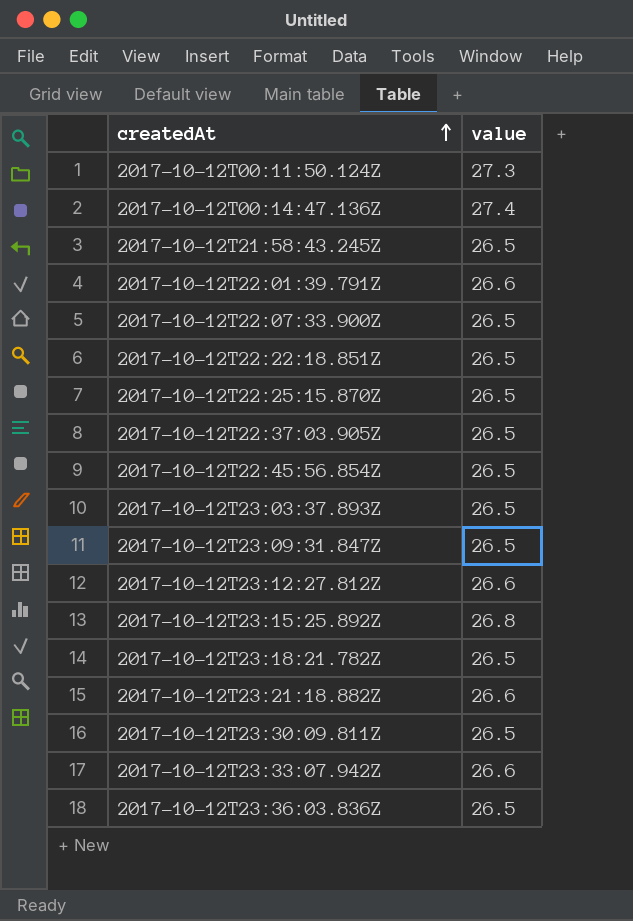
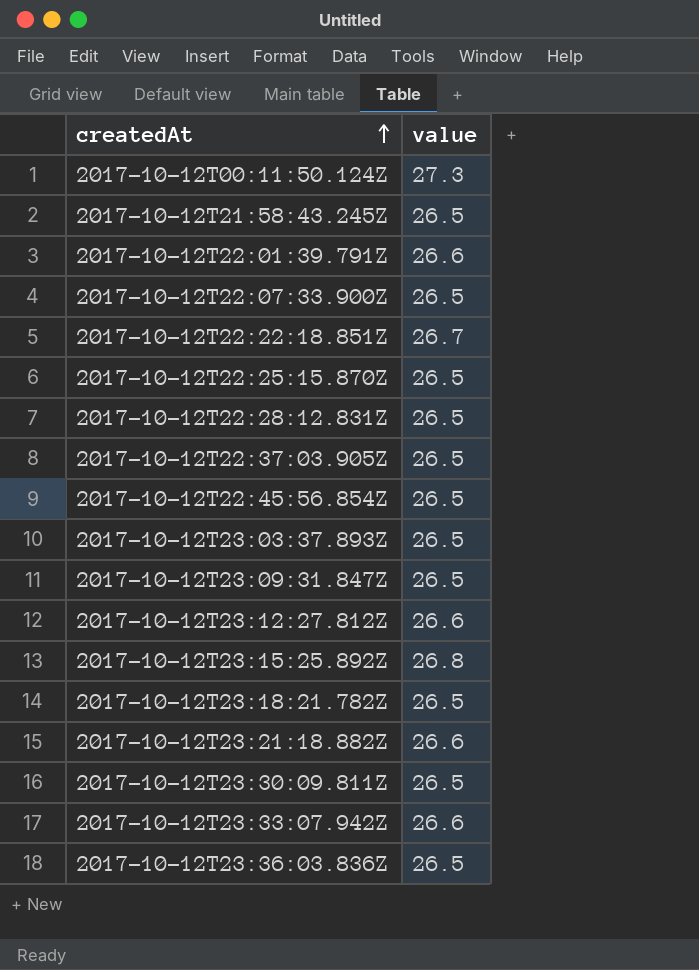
row 2017-10-12T00:14:47.136Z: 27.4 -> none
2017-10-12T22:22:18.851Z | value: 26.5 -> 26.7
row 2017-10-12T22:28:12.831Z: none -> 26.5

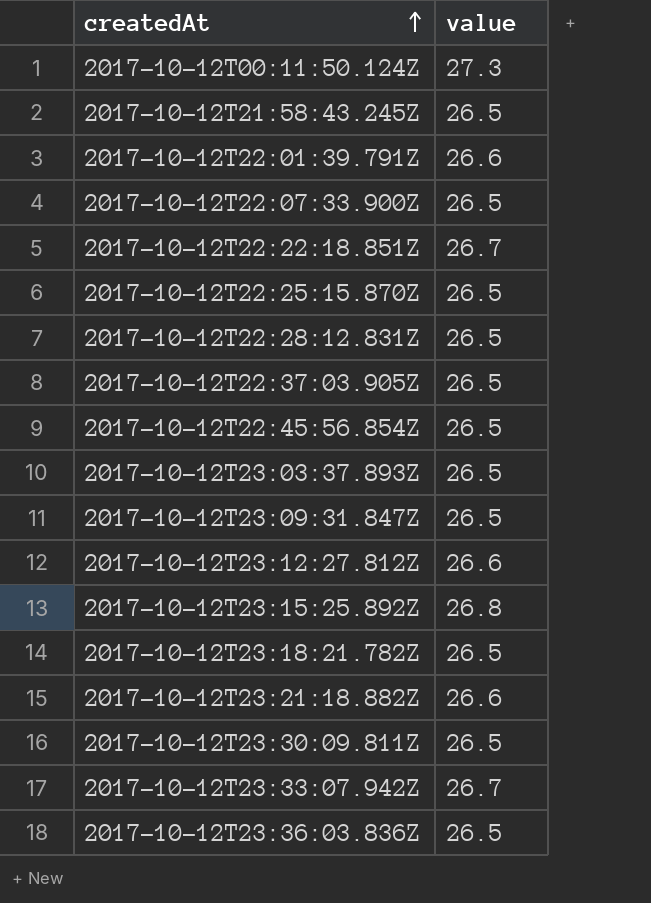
2017-10-12T23:33:07.942Z | value: 26.6 -> 26.7

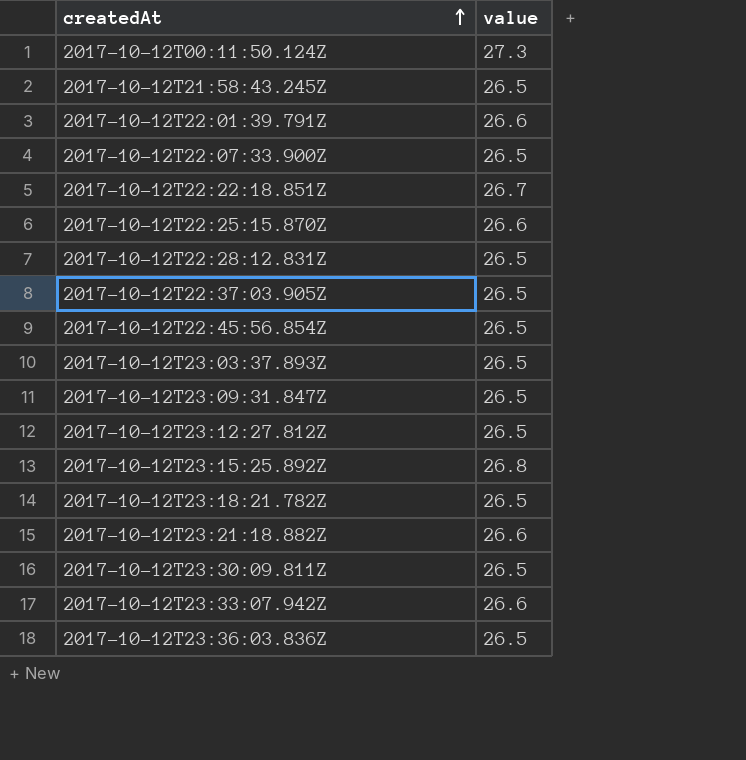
2017-10-12T22:25:15.870Z | value: 26.5 -> 26.6
2017-10-12T23:12:27.812Z | value: 26.6 -> 26.5
2017-10-12T23:33:07.942Z | value: 26.7 -> 26.6

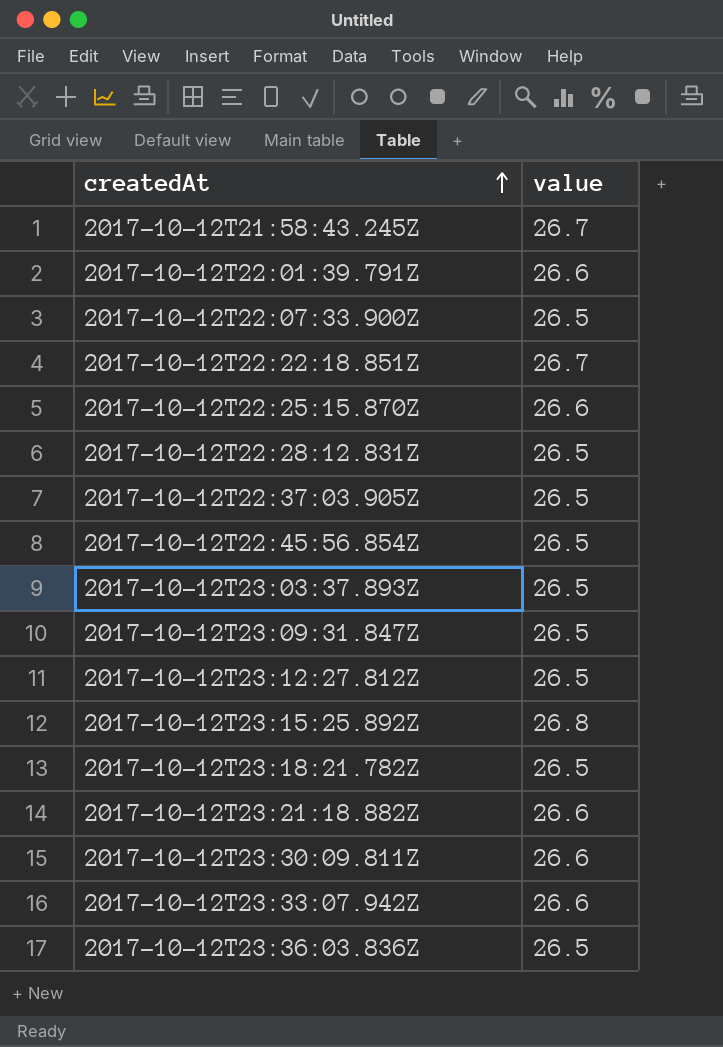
row 2017-10-12T00:11:50.124Z: 27.3 -> none
2017-10-12T21:58:43.245Z | value: 26.5 -> 26.7
2017-10-12T23:30:09.811Z | value: 26.5 -> 26.6

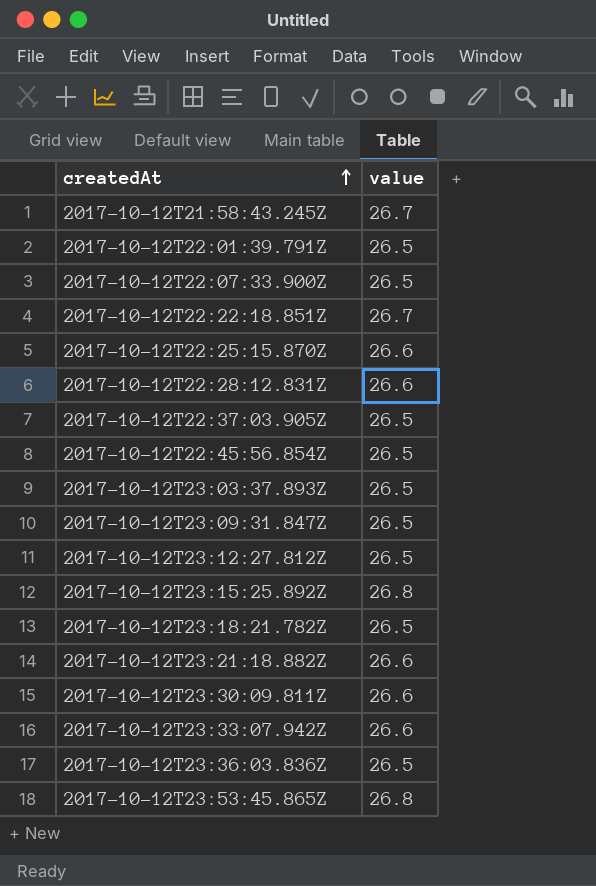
2017-10-12T22:01:39.791Z | value: 26.6 -> 26.5
2017-10-12T22:28:12.831Z | value: 26.5 -> 26.6
row 2017-10-12T23:53:45.865Z: none -> 26.8

